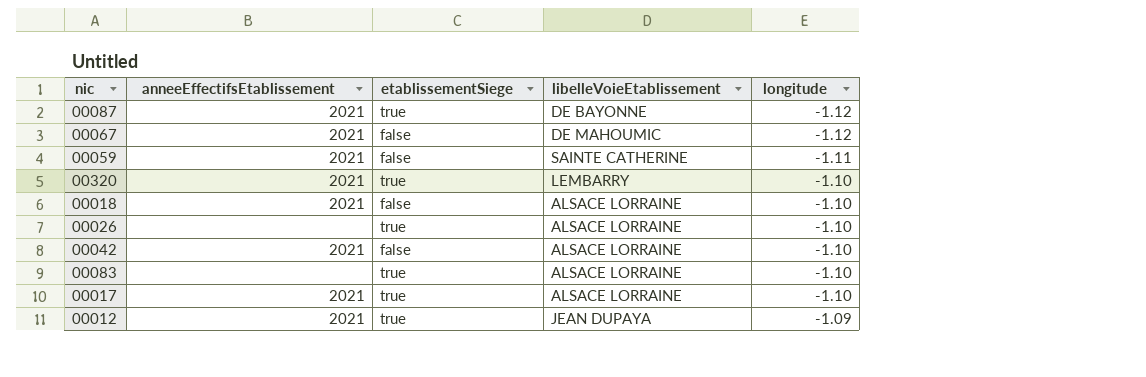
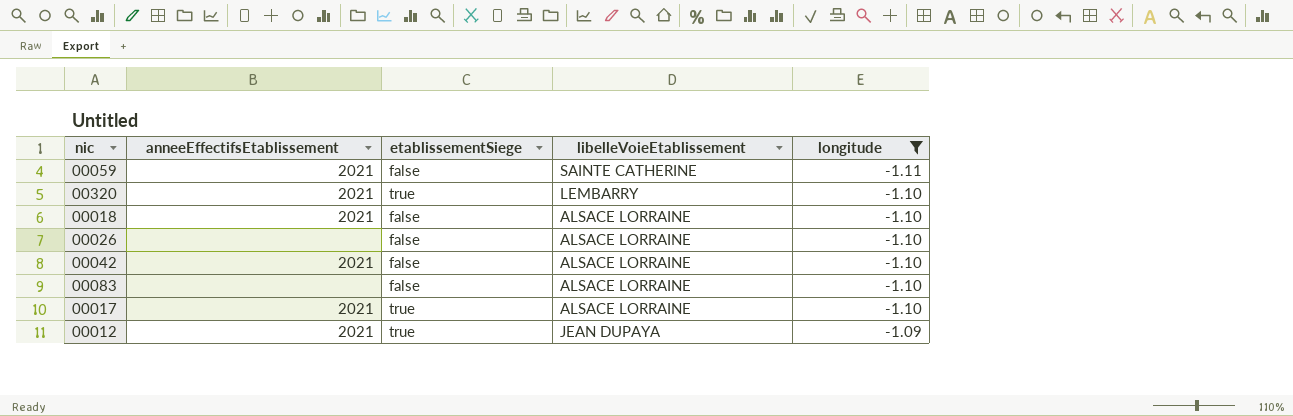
filter: none -> longitude != -1.12
00026 | etablissementSiege: true -> false
00083 | etablissementSiege: true -> false

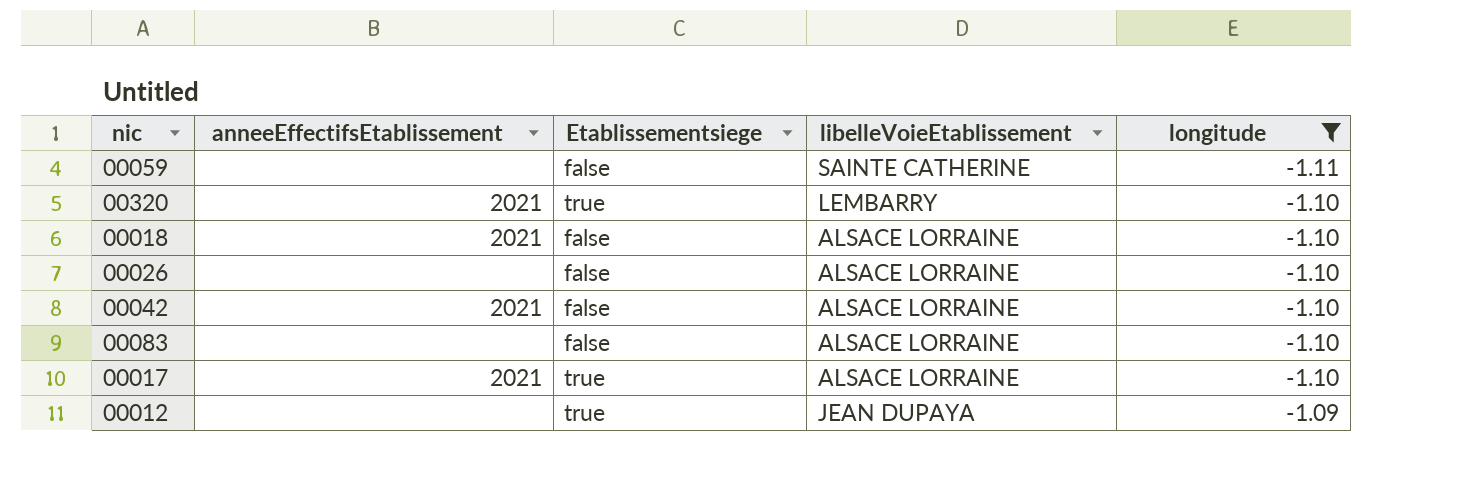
column name: etablissementSiege -> Etablissementsiege
00059 | anneeEffectifsEtablissement: 2021 -> none
00012 | anneeEffectifsEtablissement: 2021 -> none

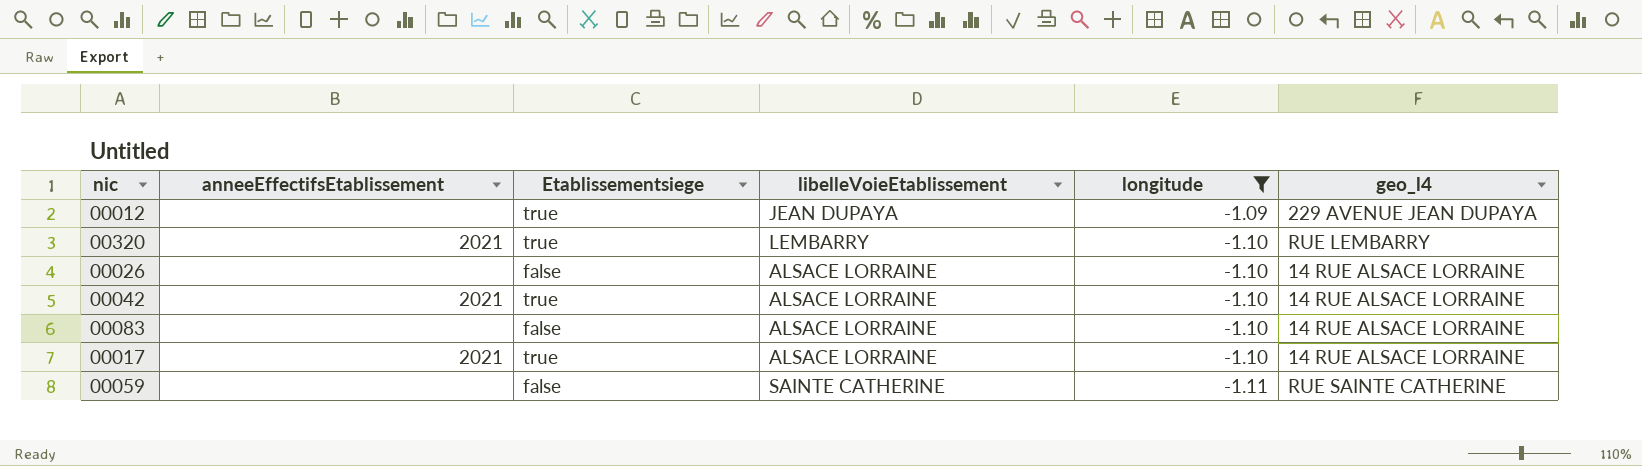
row order: longitude ascending -> longitude descending
column geo_l4 | position: none -> 6
row 00018: 2021 | false | ALSACE LORRAINE | -1.10 -> none
00042 | Etablissementsiege: false -> true

